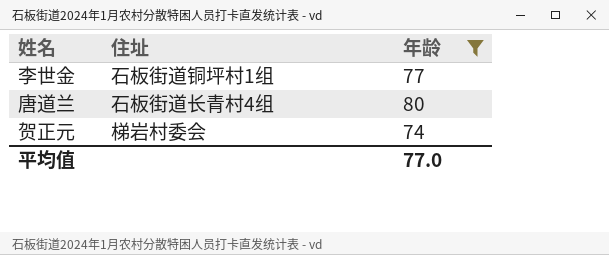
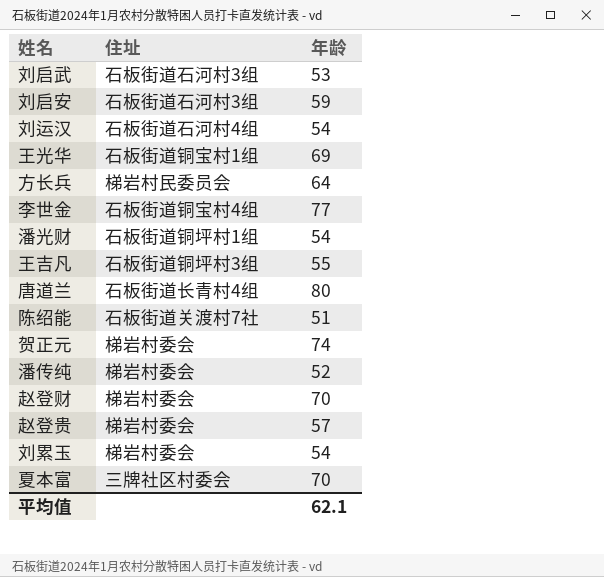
filter: 年龄 >= 74 -> none
李世金 | 住址: 石板街道铜坪村1组 -> 石板街道铜宝村4组
平均值 | 年龄: 77.0 -> 62.1

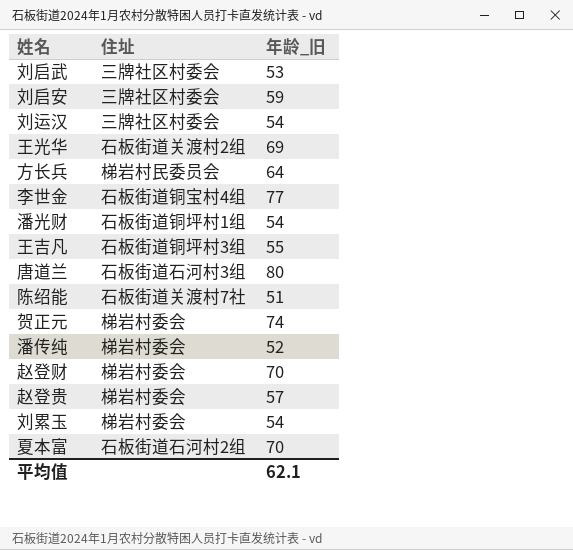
column name: 年龄 -> 年龄_旧
刘启武 | 住址: 石板街道石河村3组 -> 三牌社区村委会
刘启安 | 住址: 石板街道石河村3组 -> 三牌社区村委会
刘运汉 | 住址: 石板街道石河村4组 -> 三牌社区村委会
王光华 | 住址: 石板街道铜宝村1组 -> 石板街道关渡村2组
唐道兰 | 住址: 石板街道长青村4组 -> 石板街道石河村3组
夏本富 | 住址: 三牌社区村委会 -> 石板街道石河村2组

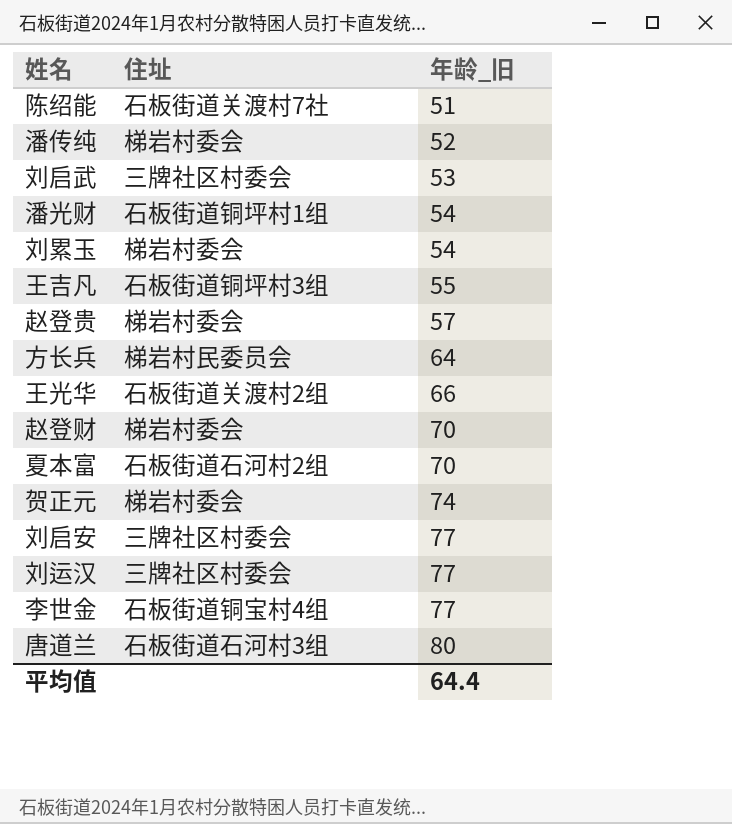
row order: none -> 年龄_旧 ascending
王光华 | 年龄_旧: 69 -> 66
刘启安 | 年龄_旧: 59 -> 77
刘运汉 | 年龄_旧: 54 -> 77
平均值 | 年龄_旧: 62.1 -> 64.4

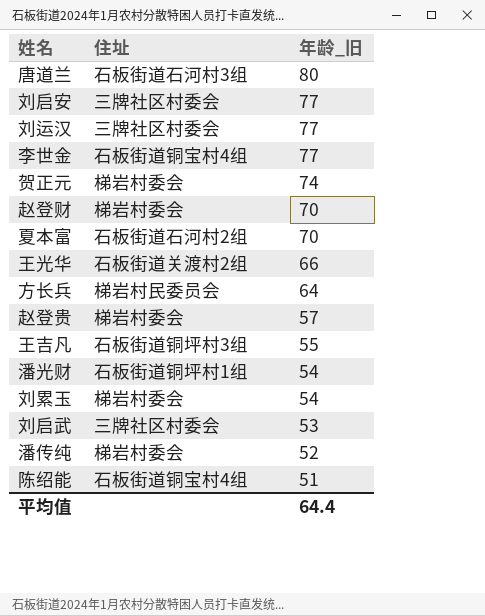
row order: 年龄_旧 ascending -> 年龄_旧 descending
陈绍能 | 住址: 石板街道关渡村7社 -> 石板街道铜宝村4组

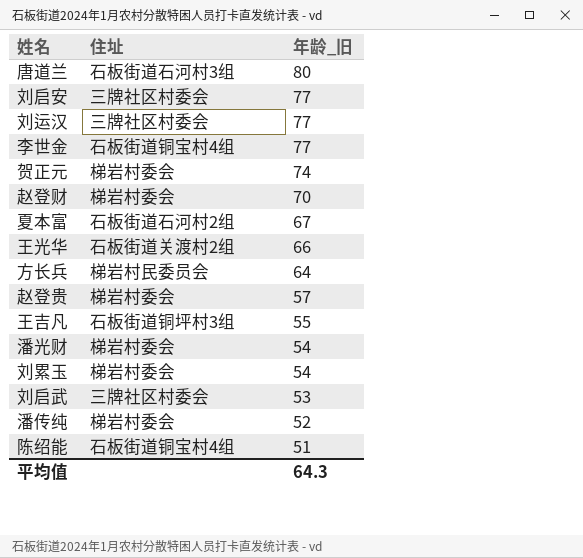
夏本富 | 年龄_旧: 70 -> 67
潘光财 | 住址: 石板街道铜坪村1组 -> 梯岩村委会
平均值 | 年龄_旧: 64.4 -> 64.3

